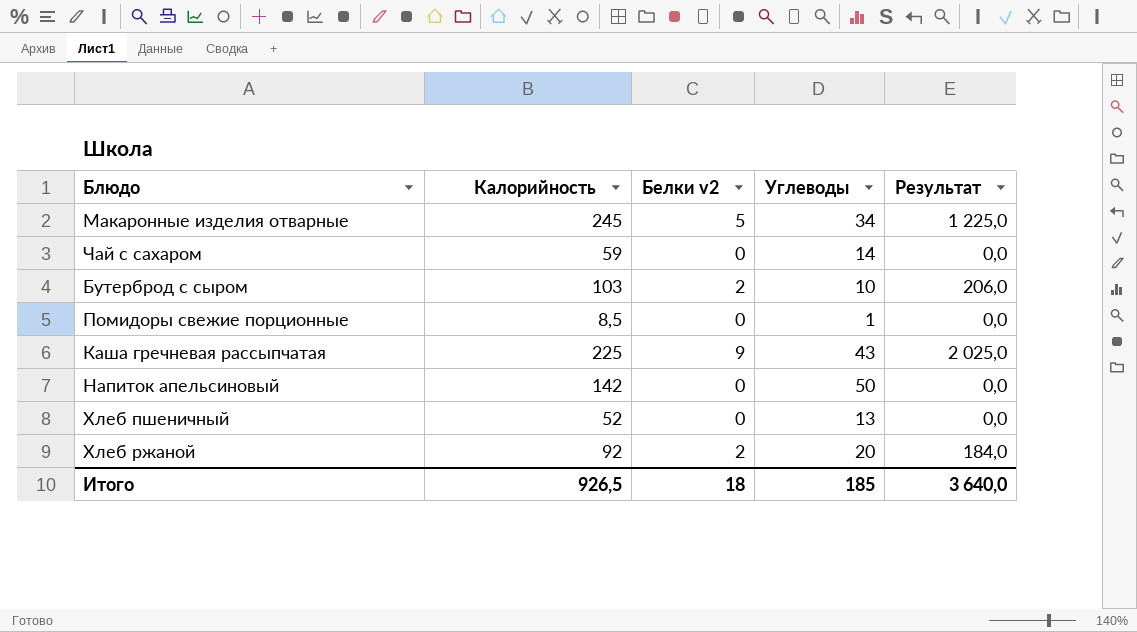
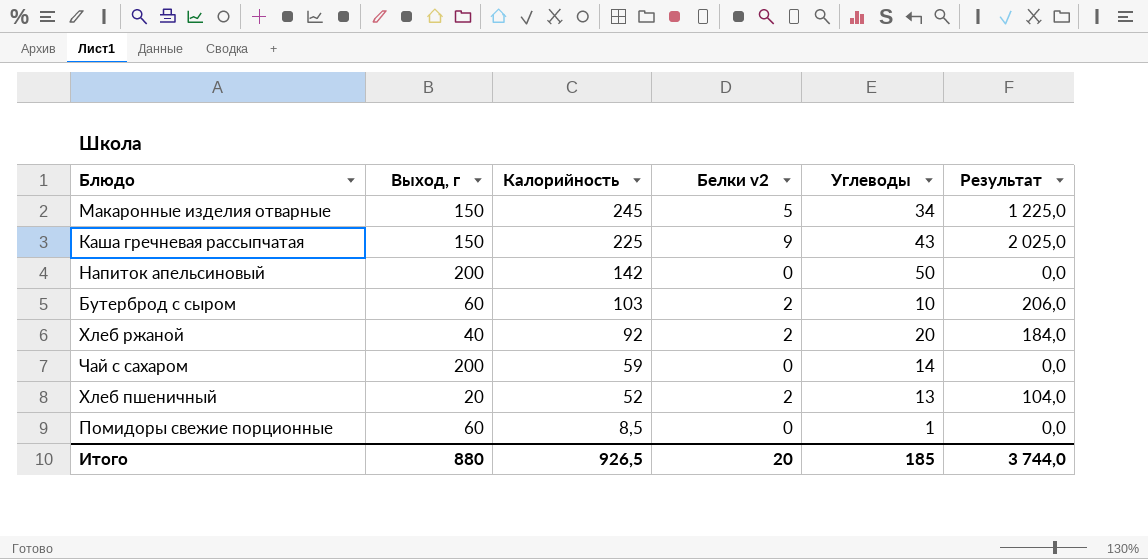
row order: none -> Калорийность descending
column Выход, г | position: none -> 2
Хлеб пшеничный | Белки v2: 0 -> 2
Хлеб пшеничный | Результат: 0,0 -> 104,0
Итого | Белки v2: 18 -> 20
Итого | Результат: 3 640,0 -> 3 744,0

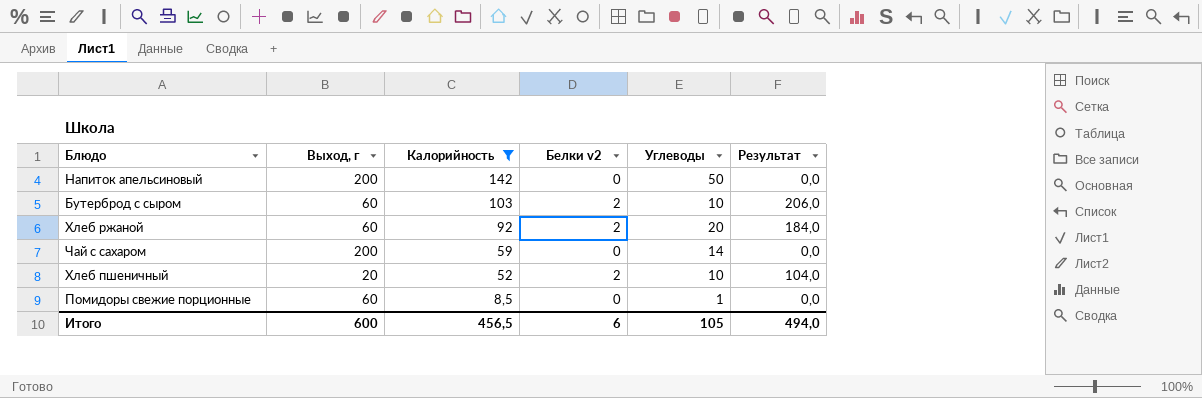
filter: none -> Калорийность <= 142
Хлеб ржаной | Выход, г: 40 -> 60
Хлеб пшеничный | Углеводы: 13 -> 10
Итого | Выход, г: 880 -> 600
Итого | Калорийность: 926,5 -> 456,5
Итого | Белки v2: 20 -> 6
Итого | Углеводы: 185 -> 105
Итого | Результат: 3 744,0 -> 494,0

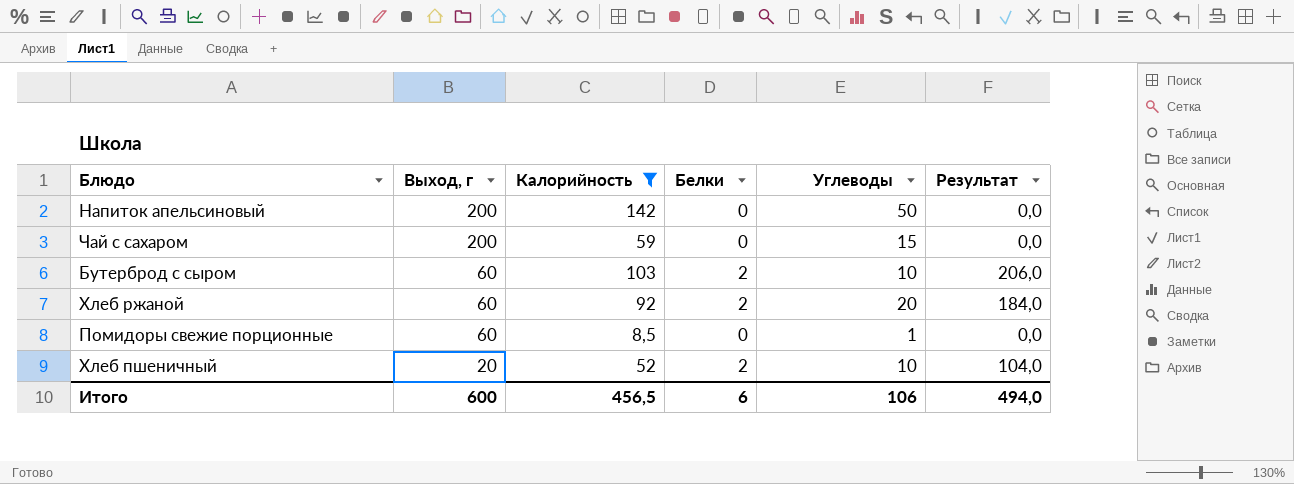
row order: Калорийность descending -> Выход, г descending
column name: Белки v2 -> Белки
Чай с сахаром | Углеводы: 14 -> 15
Итого | Углеводы: 105 -> 106

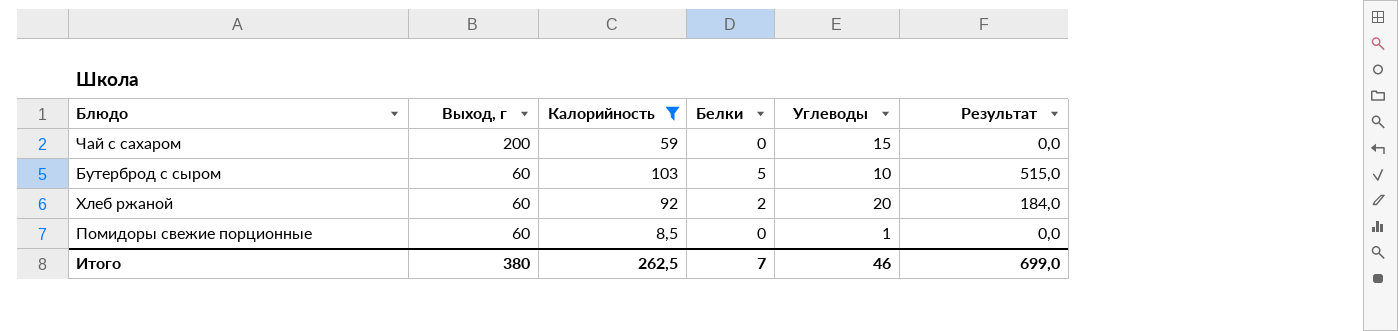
row Напиток апельсиновый: 200 | 142 | 0 | 50 | 0,0 -> none
row Хлеб пшеничный: 20 | 52 | 2 | 10 | 104,0 -> none
Бутерброд с сыром | Белки: 2 -> 5
Бутерброд с сыром | Результат: 206,0 -> 515,0
Итого | Выход, г: 600 -> 380
Итого | Калорийность: 456,5 -> 262,5
Итого | Белки: 6 -> 7
Итого | Углеводы: 106 -> 46
Итого | Результат: 494,0 -> 699,0

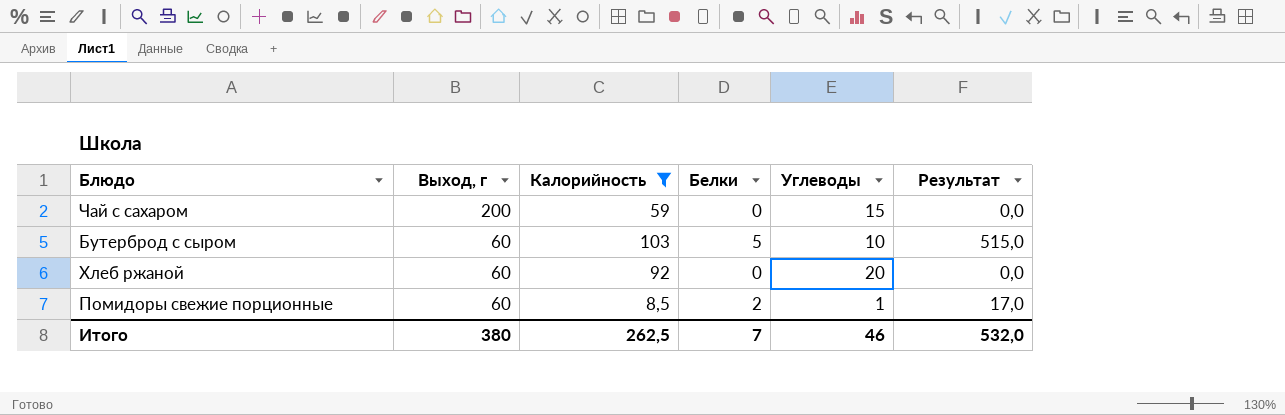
Хлеб ржаной | Белки: 2 -> 0
Хлеб ржаной | Результат: 184,0 -> 0,0
Помидоры свежие порционные | Белки: 0 -> 2
Помидоры свежие порционные | Результат: 0,0 -> 17,0
Итого | Результат: 699,0 -> 532,0

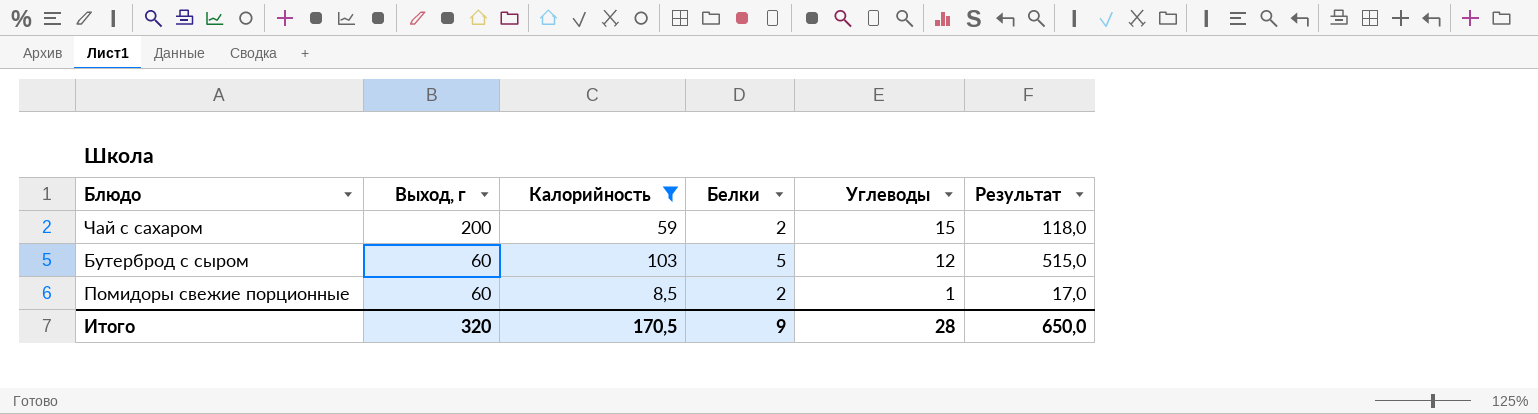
row Хлеб ржаной: 60 | 92 | 0 | 20 | 0,0 -> none
Чай с сахаром | Белки: 0 -> 2
Чай с сахаром | Результат: 0,0 -> 118,0
Бутерброд с сыром | Углеводы: 10 -> 12
Итого | Выход, г: 380 -> 320
Итого | Калорийность: 262,5 -> 170,5
Итого | Белки: 7 -> 9
Итого | Углеводы: 46 -> 28
Итого | Результат: 532,0 -> 650,0

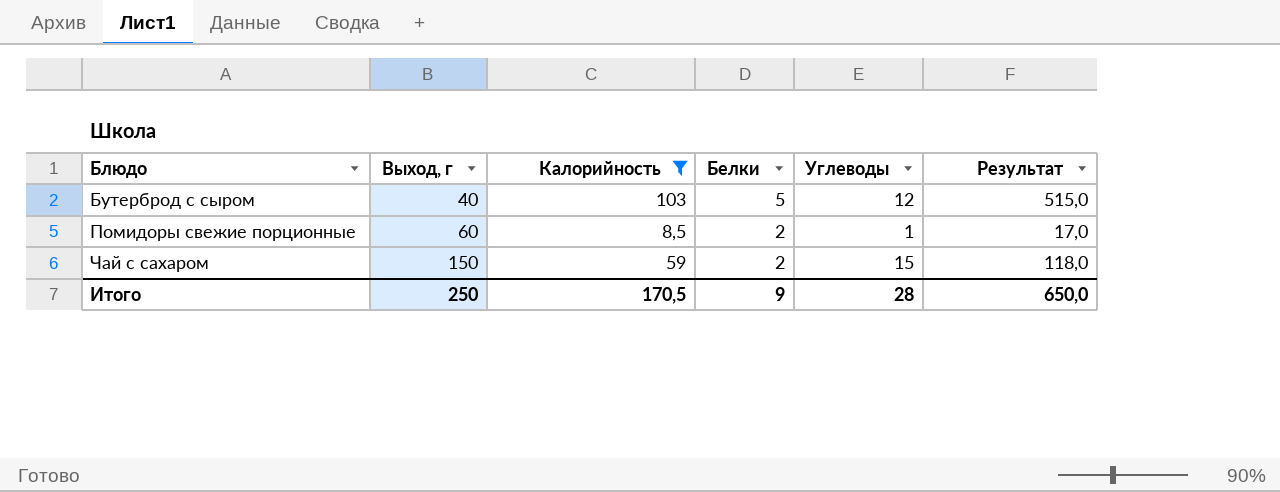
row order: Выход, г descending -> Блюдо ascending
Бутерброд с сыром | Выход, г: 60 -> 40
Чай с сахаром | Выход, г: 200 -> 150
Итого | Выход, г: 320 -> 250

